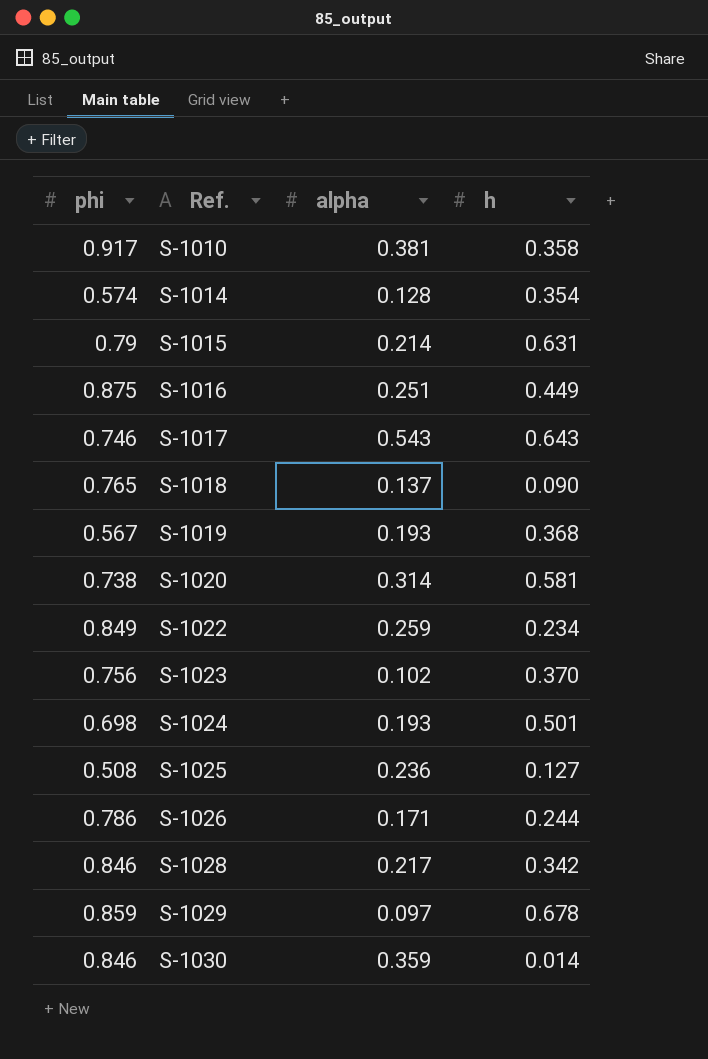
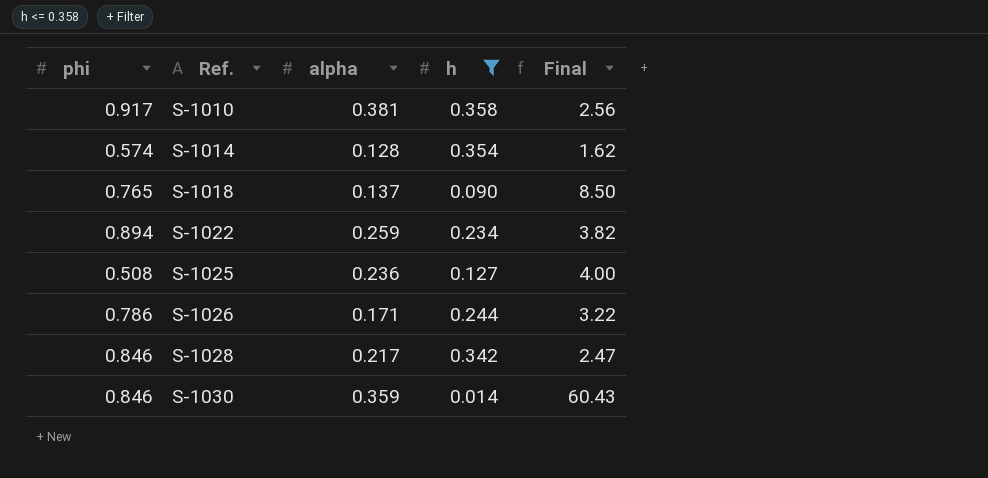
filter: none -> h <= 0.358
column Final | formula: none -> [phi] / [h]
S-1022 | phi: 0.849 -> 0.894

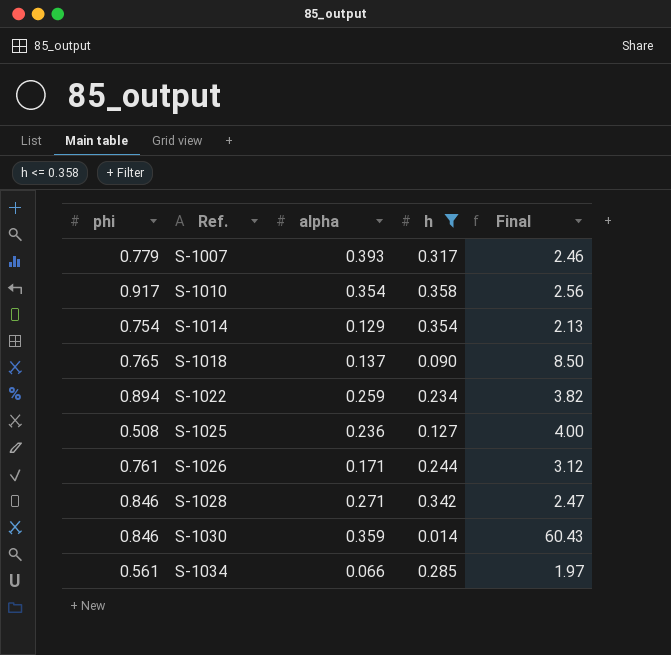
row S-1007: none -> 0.779 | 0.393 | 0.317 | 2.46
S-1010 | alpha: 0.381 -> 0.354
S-1014 | phi: 0.574 -> 0.754
S-1014 | alpha: 0.128 -> 0.129
S-1014 | Final: 1.62 -> 2.13
S-1026 | phi: 0.786 -> 0.761
S-1026 | Final: 3.22 -> 3.12
S-1028 | alpha: 0.217 -> 0.271
row S-1034: none -> 0.561 | 0.066 | 0.285 | 1.97

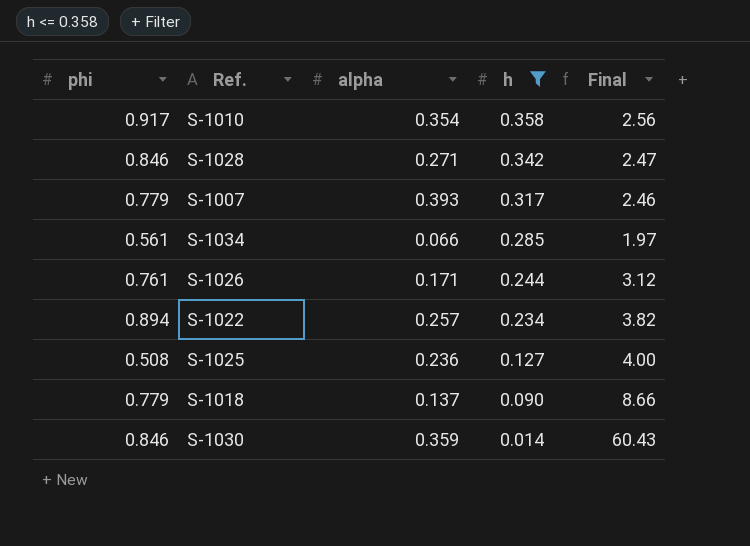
row order: Ref. ascending -> h descending
row S-1014: 0.754 | 0.129 | 0.354 | 2.13 -> none
S-1022 | alpha: 0.259 -> 0.257
S-1018 | phi: 0.765 -> 0.779
S-1018 | Final: 8.50 -> 8.66

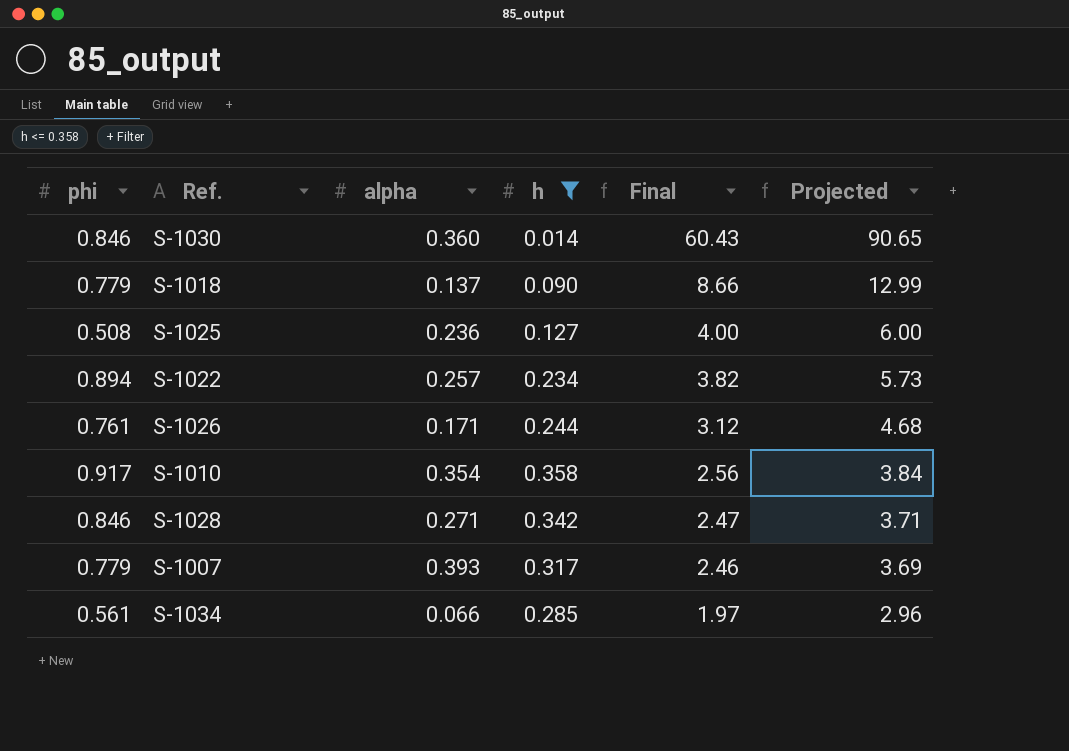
row order: h descending -> Final descending
column Projected | formula: none -> [Final] * 1.5
S-1030 | alpha: 0.359 -> 0.360

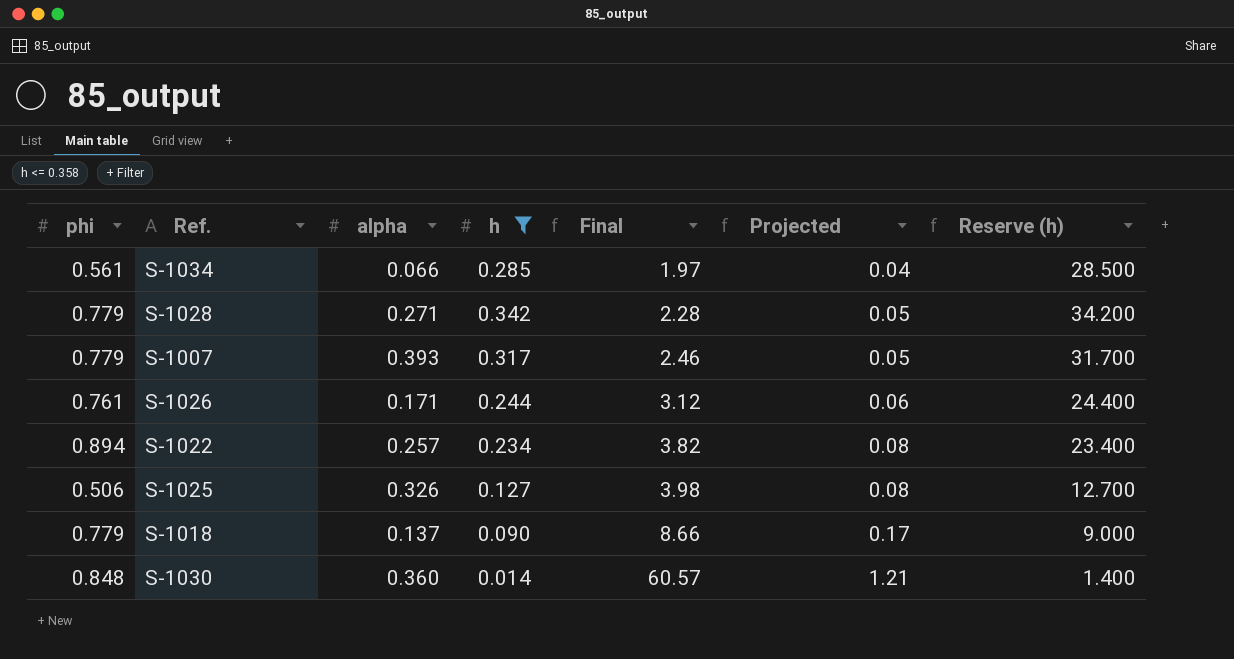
row order: Final descending -> Final ascending
column Projected | formula: [Final] * 1.5 -> [Final] * 0.02
column Reserve (h) | formula: none -> [h] * 100
row S-1010: 0.917 | 0.354 | 0.358 | 2.56 | 3.84 -> none
S-1028 | phi: 0.846 -> 0.779
S-1028 | Final: 2.47 -> 2.28
S-1025 | phi: 0.508 -> 0.506
S-1025 | alpha: 0.236 -> 0.326
S-1025 | Final: 4.00 -> 3.98
S-1030 | phi: 0.846 -> 0.848
S-1030 | Final: 60.43 -> 60.57

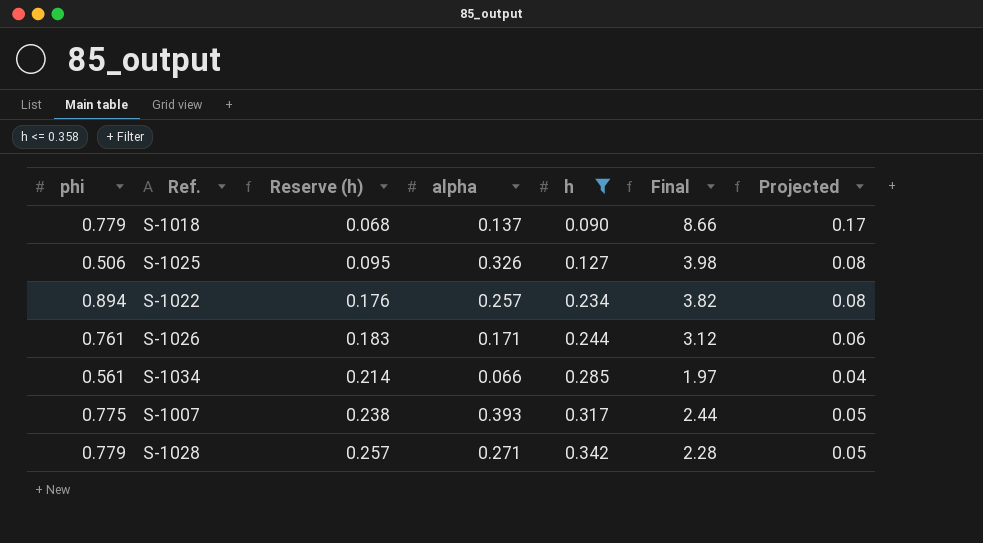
row order: Final ascending -> Reserve (h) ascending
column Reserve (h) | formula: [h] * 100 -> [h] * 0.75
column Reserve (h) | position: 7 -> 3
row S-1030: 0.848 | 0.360 | 0.014 | 60.57 | 1.21 | 1.400 -> none
S-1007 | phi: 0.779 -> 0.775
S-1007 | Final: 2.46 -> 2.44

